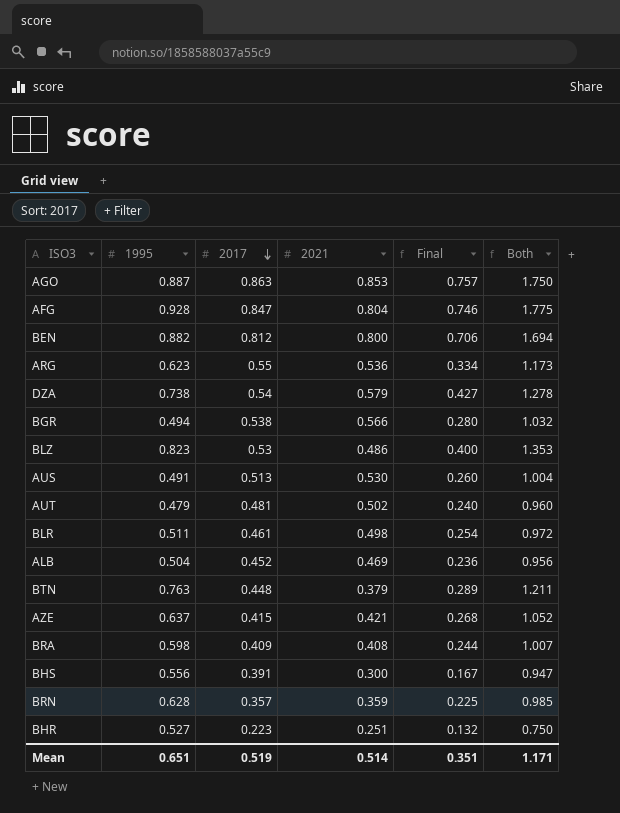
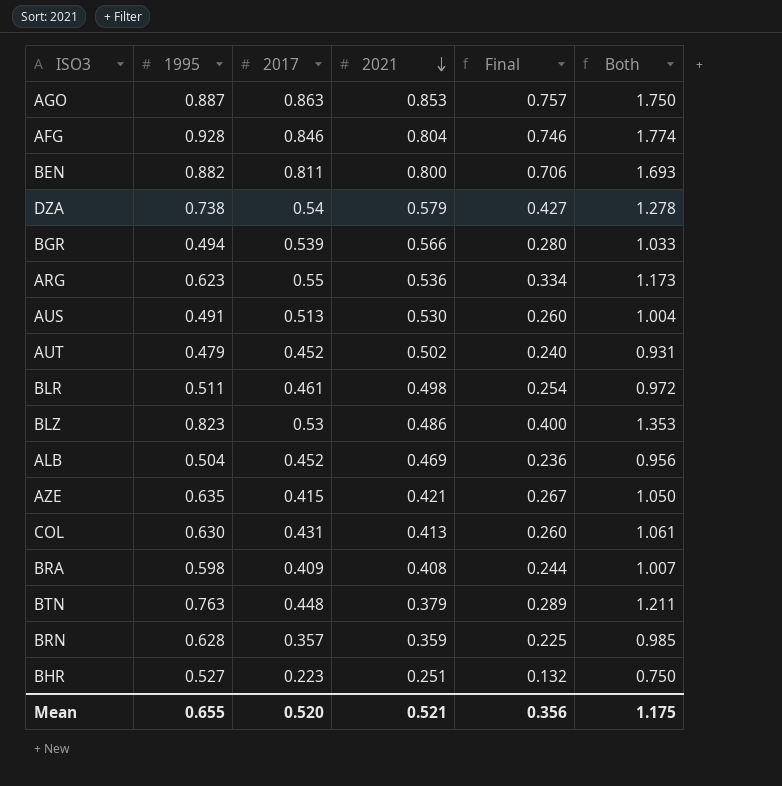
row order: 2017 descending -> 2021 descending
row BHS: 0.556 | 0.391 | 0.300 | 0.167 | 0.947 -> none
AFG | 2017: 0.847 -> 0.846
AFG | Both: 1.775 -> 1.774
BEN | 2017: 0.812 -> 0.811
BEN | Both: 1.694 -> 1.693
BGR | 2017: 0.538 -> 0.539
BGR | Both: 1.032 -> 1.033
AUT | 2017: 0.481 -> 0.452
AUT | Both: 0.960 -> 0.931
AZE | 1995: 0.637 -> 0.635
AZE | Final: 0.268 -> 0.267
AZE | Both: 1.052 -> 1.050
row COL: none -> 0.630 | 0.431 | 0.413 | 0.260 | 1.061
Mean | 1995: 0.651 -> 0.655
Mean | 2017: 0.519 -> 0.520
Mean | 2021: 0.514 -> 0.521
Mean | Final: 0.351 -> 0.356
Mean | Both: 1.171 -> 1.175

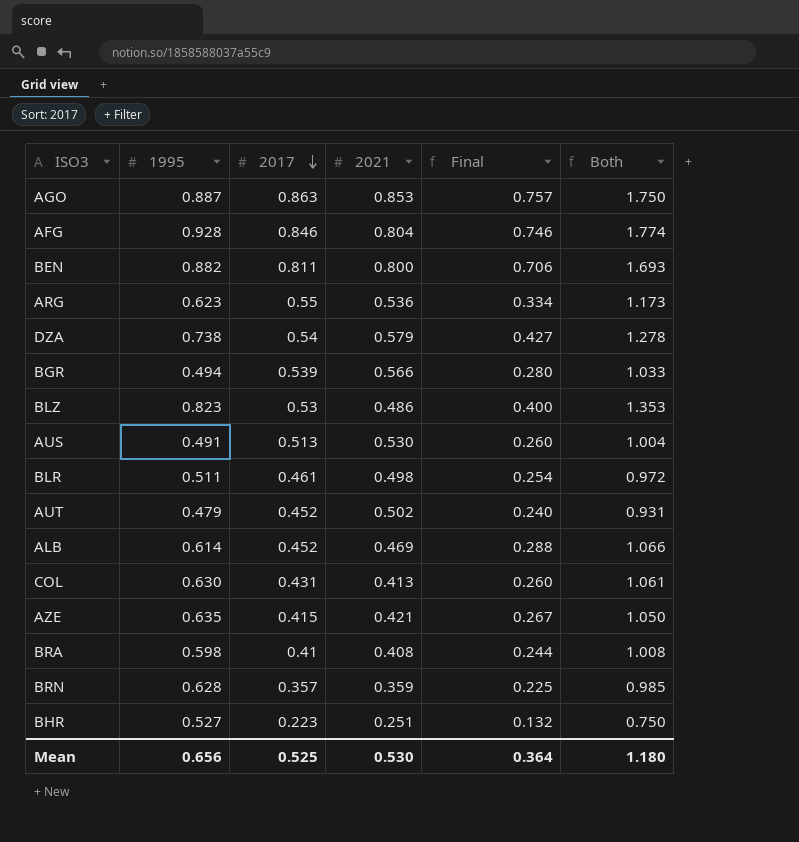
row order: 2021 descending -> 2017 descending
row BTN: 0.763 | 0.448 | 0.379 | 0.289 | 1.211 -> none
ALB | 1995: 0.504 -> 0.614
ALB | Final: 0.236 -> 0.288
ALB | Both: 0.956 -> 1.066
BRA | 2017: 0.409 -> 0.41
BRA | Both: 1.007 -> 1.008
Mean | 1995: 0.655 -> 0.656
Mean | 2017: 0.520 -> 0.525
Mean | 2021: 0.521 -> 0.530
Mean | Final: 0.356 -> 0.364
Mean | Both: 1.175 -> 1.180

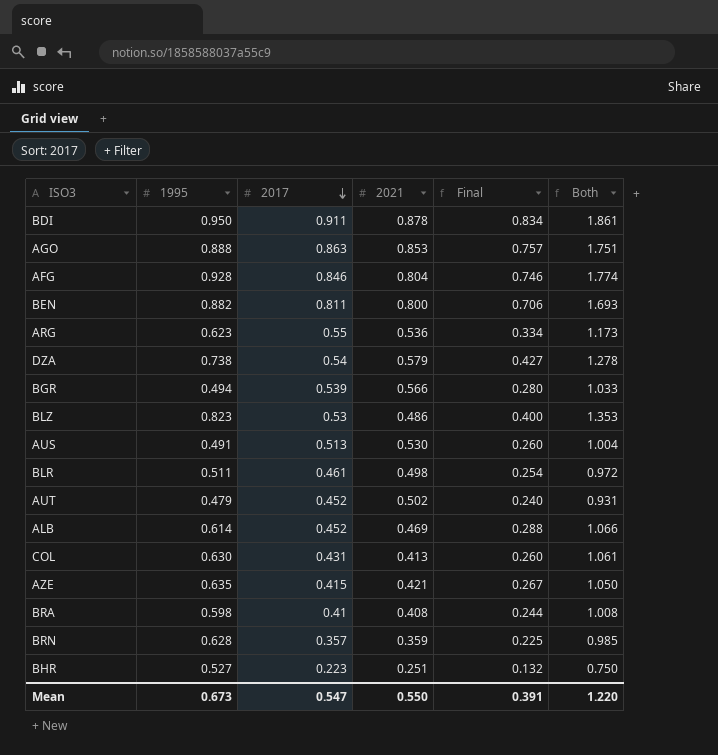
row BDI: none -> 0.950 | 0.911 | 0.878 | 0.834 | 1.861
AGO | 1995: 0.887 -> 0.888
AGO | Both: 1.750 -> 1.751
Mean | 1995: 0.656 -> 0.673
Mean | 2017: 0.525 -> 0.547
Mean | 2021: 0.530 -> 0.550
Mean | Final: 0.364 -> 0.391
Mean | Both: 1.180 -> 1.220

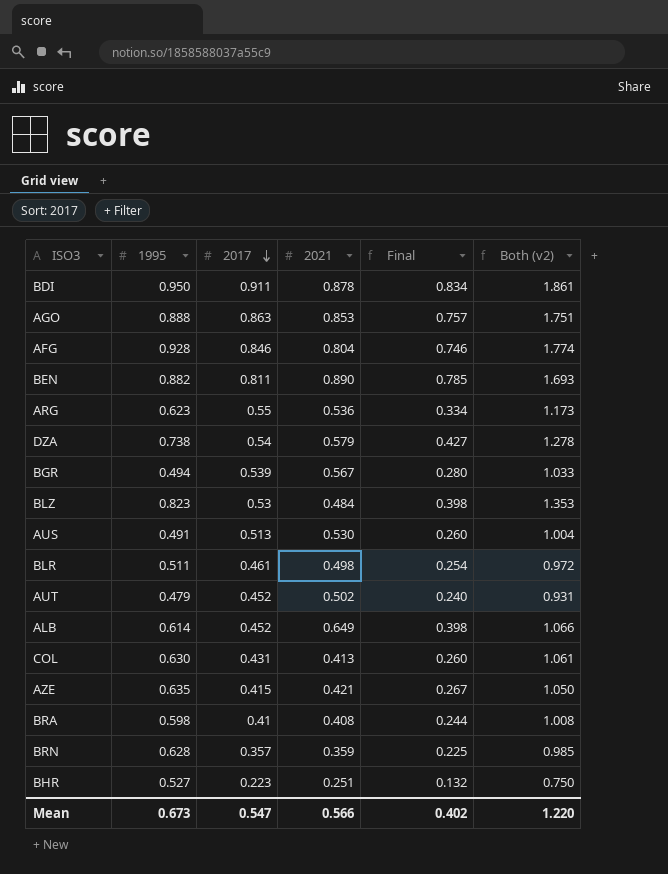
column name: Both -> Both (v2)
BEN | 2021: 0.800 -> 0.890
BEN | Final: 0.706 -> 0.785
BGR | 2021: 0.566 -> 0.567
BLZ | 2021: 0.486 -> 0.484
BLZ | Final: 0.400 -> 0.398
ALB | 2021: 0.469 -> 0.649
ALB | Final: 0.288 -> 0.398
Mean | 2021: 0.550 -> 0.566
Mean | Final: 0.391 -> 0.402

